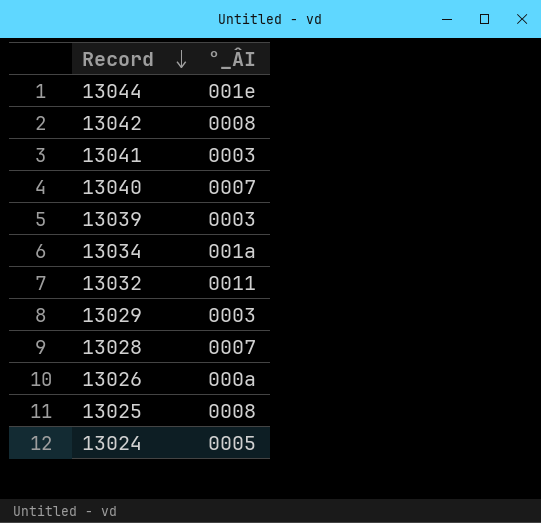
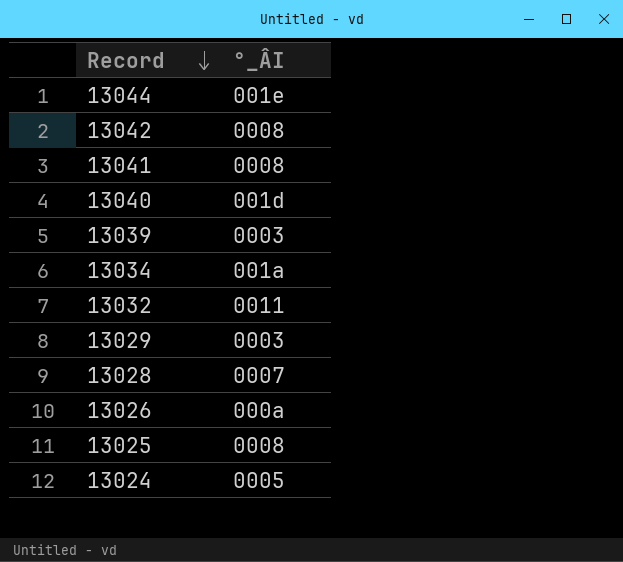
13041 | °_ÂI: 0003 -> 0008
13040 | °_ÂI: 0007 -> 001d

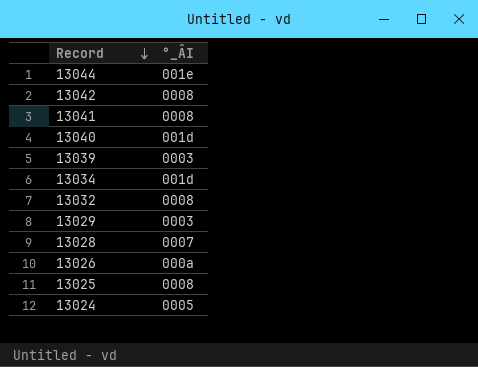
13034 | °_ÂI: 001a -> 001d
13032 | °_ÂI: 0011 -> 0008

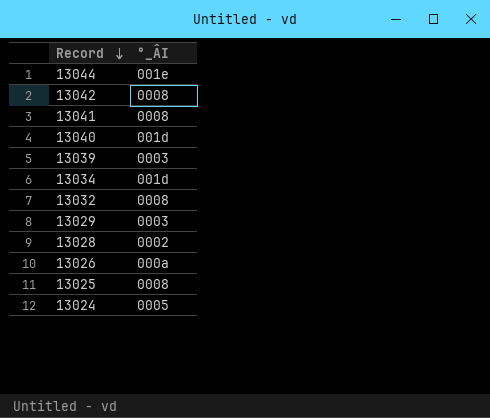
13028 | °_ÂI: 0007 -> 0002

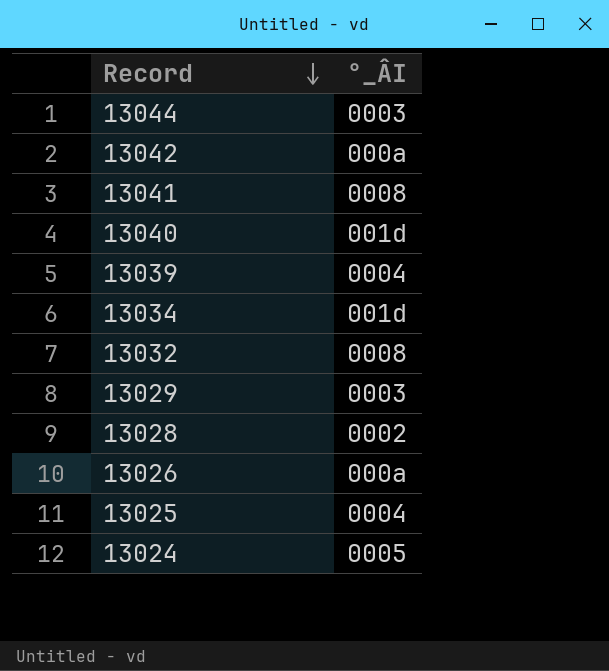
13044 | °_ÂI: 001e -> 0003
13042 | °_ÂI: 0008 -> 000a
13039 | °_ÂI: 0003 -> 0004
13025 | °_ÂI: 0008 -> 0004

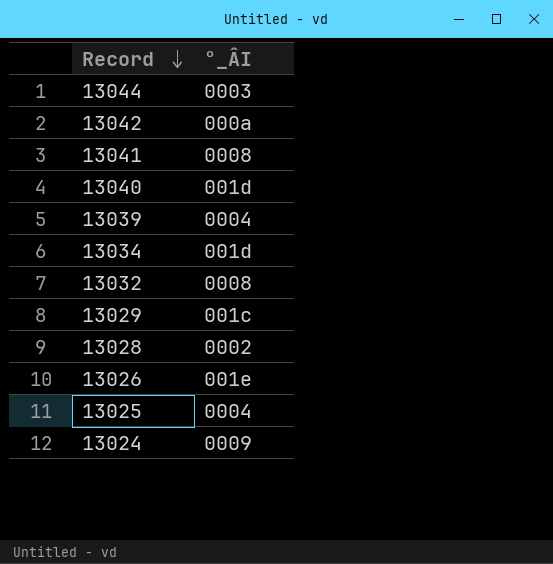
13029 | °_ÂI: 0003 -> 001c
13026 | °_ÂI: 000a -> 001e
13024 | °_ÂI: 0005 -> 0009

